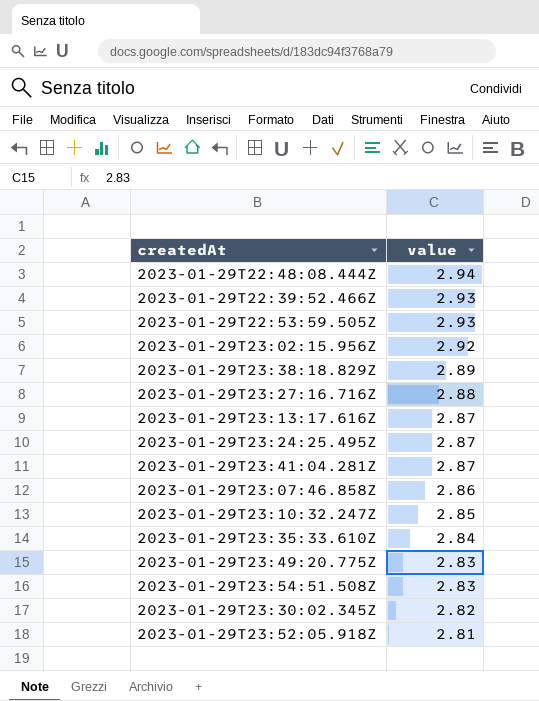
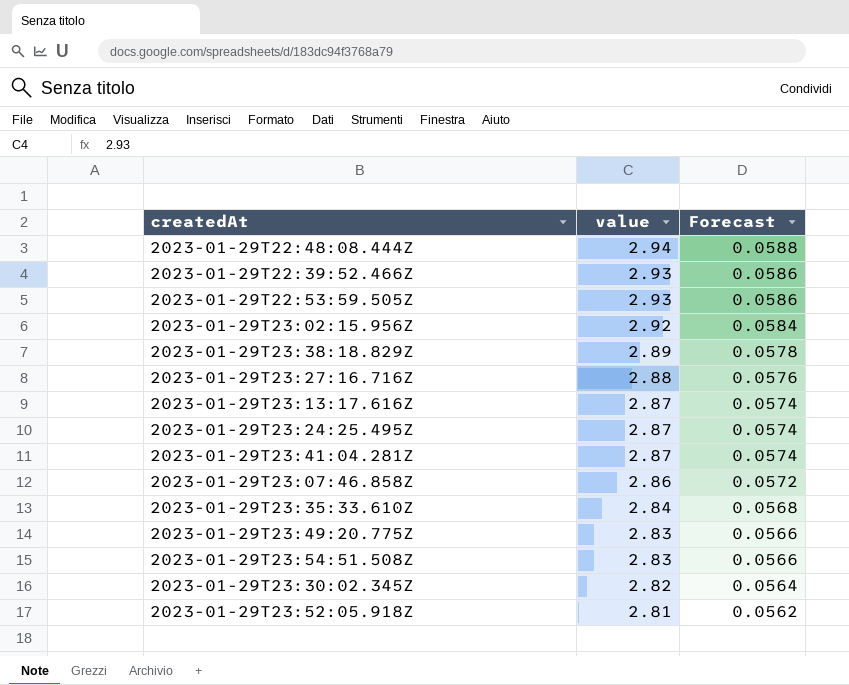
column Forecast | formula: none -> [value] * 0.02
row 2023-01-29T23:10:32.247Z: 2.85 -> none

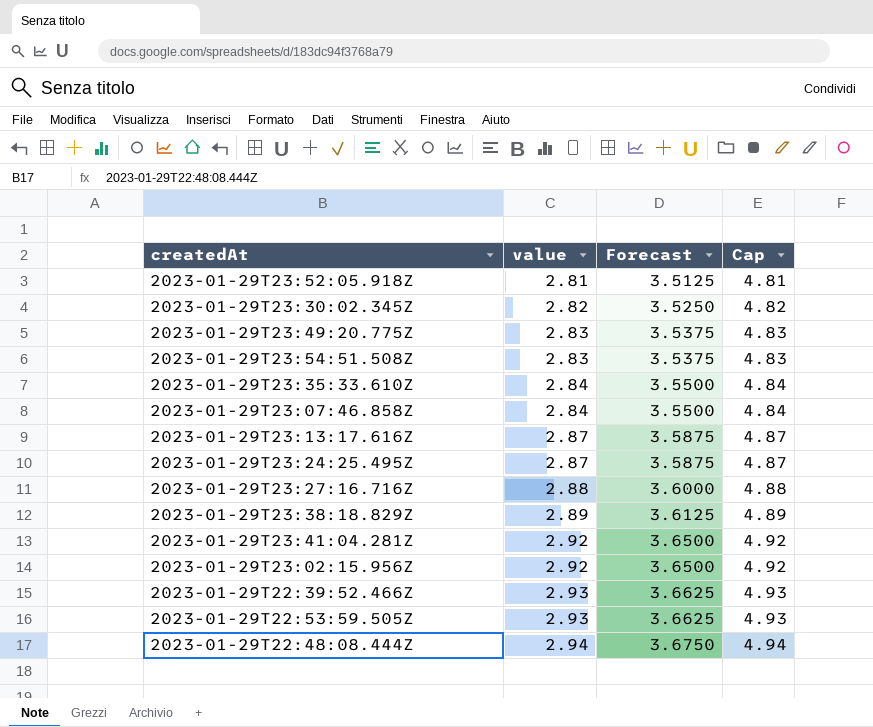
row order: value descending -> value ascending
column Forecast | formula: [value] * 0.02 -> [value] * 1.25
column Cap | formula: none -> [value] + 2
2023-01-29T23:07:46.858Z | value: 2.86 -> 2.84
2023-01-29T23:41:04.281Z | value: 2.87 -> 2.92

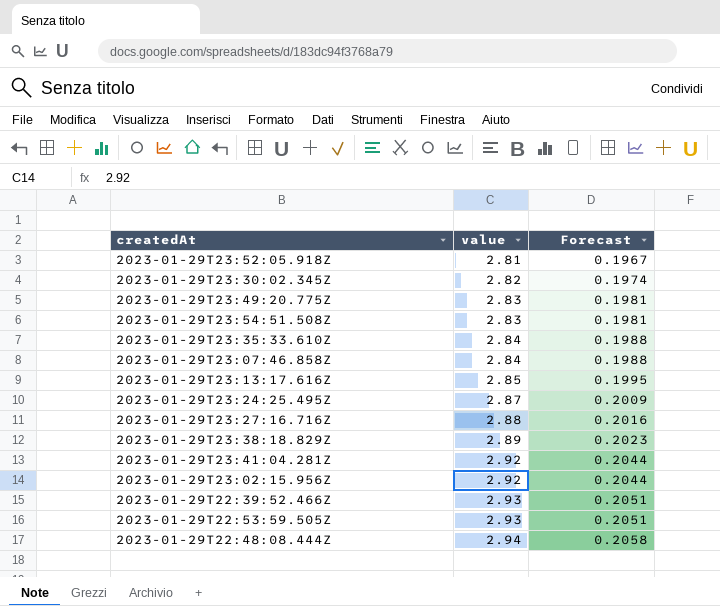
column Cap | formula: [value] + 2 -> none
column Forecast | formula: [value] * 1.25 -> [value] * 0.07
2023-01-29T23:13:17.616Z | value: 2.87 -> 2.85

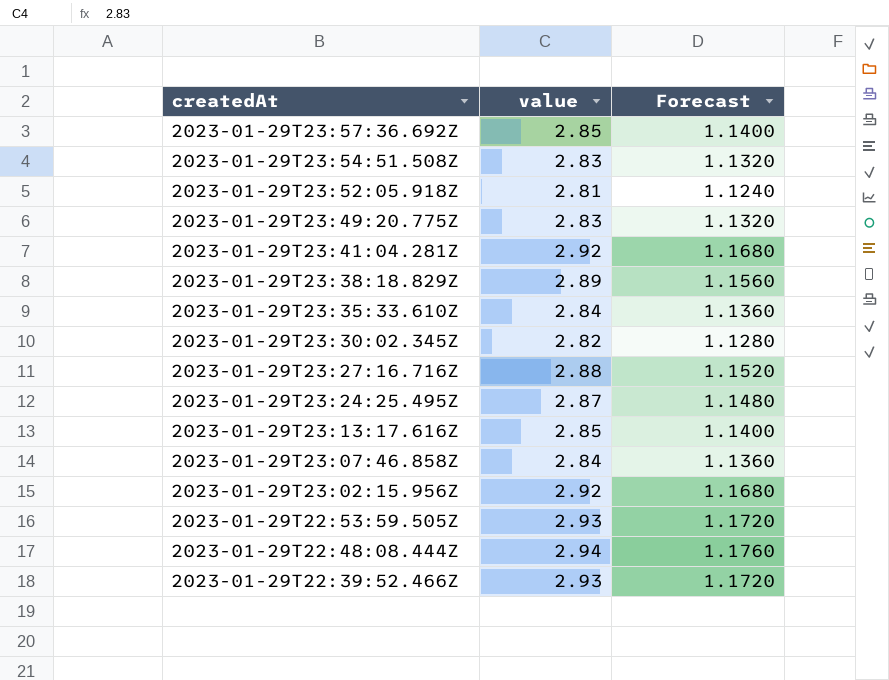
row order: value ascending -> createdAt descending
column Forecast | formula: [value] * 0.07 -> [value] * 0.4
row 2023-01-29T23:57:36.692Z: none -> 2.85 | 1.1400

